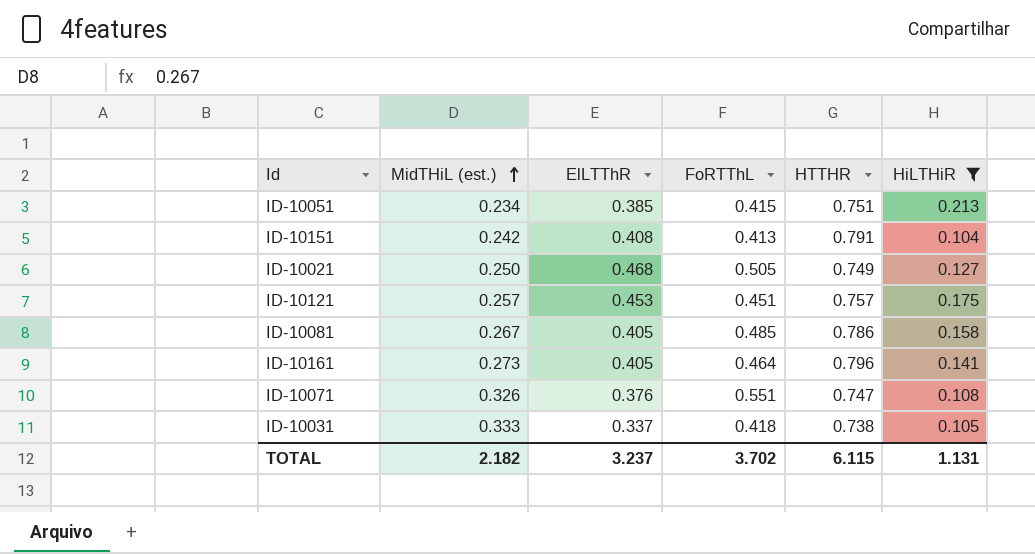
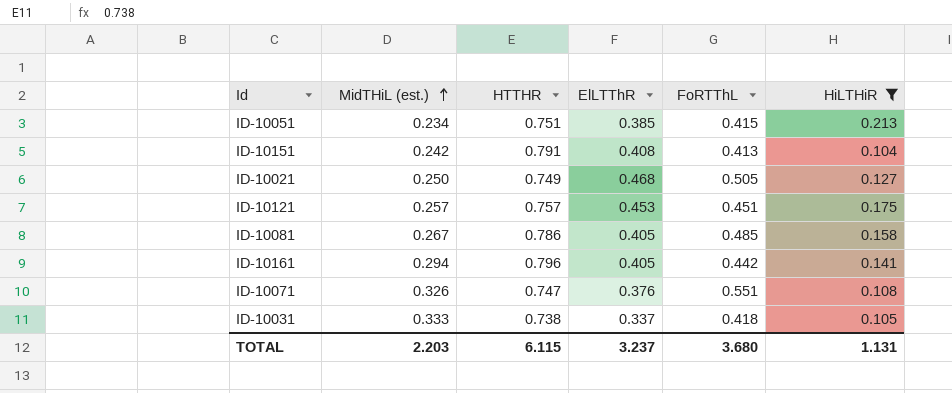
column HTTHR | position: 5 -> 3
ID-10161 | MidTHiL (est.): 0.273 -> 0.294
ID-10161 | FoRTThL: 0.464 -> 0.442
TOTAL | MidTHiL (est.): 2.182 -> 2.203
TOTAL | FoRTThL: 3.702 -> 3.680

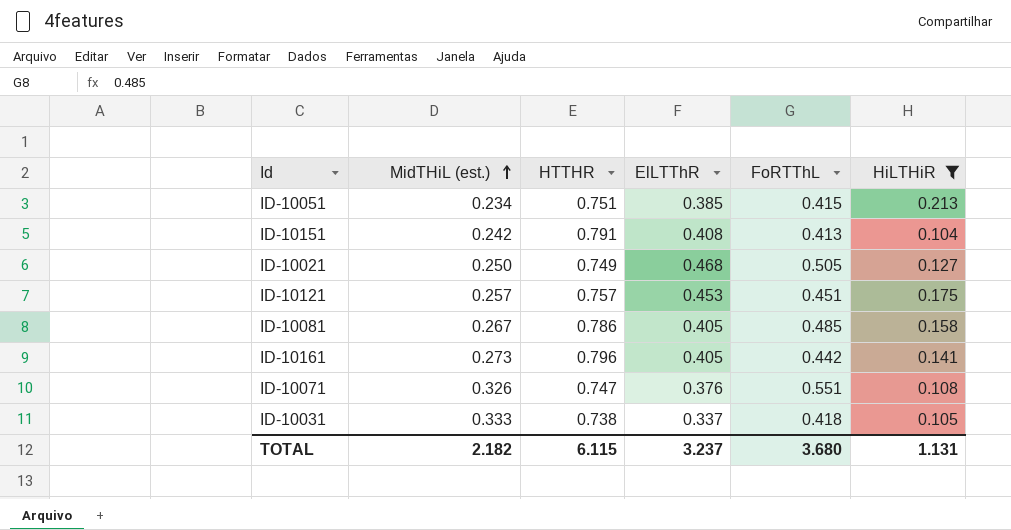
ID-10161 | MidTHiL (est.): 0.294 -> 0.273
TOTAL | MidTHiL (est.): 2.203 -> 2.182

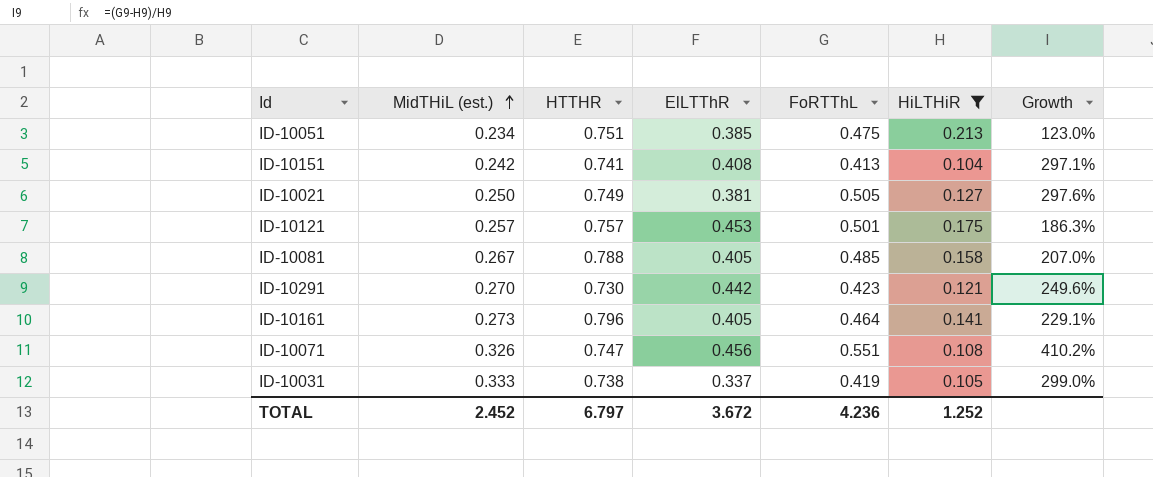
column Growth | formula: none -> ([FoRTThL] - [HiLTHiR]) / [HiLTHiR]
ID-10051 | FoRTThL: 0.415 -> 0.475
ID-10151 | HTTHR: 0.791 -> 0.741
ID-10021 | ElLTThR: 0.468 -> 0.381
ID-10121 | FoRTThL: 0.451 -> 0.501
ID-10081 | HTTHR: 0.786 -> 0.788
row ID-10291: none -> 0.270 | 0.730 | 0.442 | 0.423 | 0.121 | 249.6%
ID-10161 | FoRTThL: 0.442 -> 0.464
ID-10071 | ElLTThR: 0.376 -> 0.456
ID-10031 | FoRTThL: 0.418 -> 0.419
TOTAL | MidTHiL (est.): 2.182 -> 2.452
TOTAL | HTTHR: 6.115 -> 6.797
TOTAL | ElLTThR: 3.237 -> 3.672
TOTAL | FoRTThL: 3.680 -> 4.236
TOTAL | HiLTHiR: 1.131 -> 1.252

